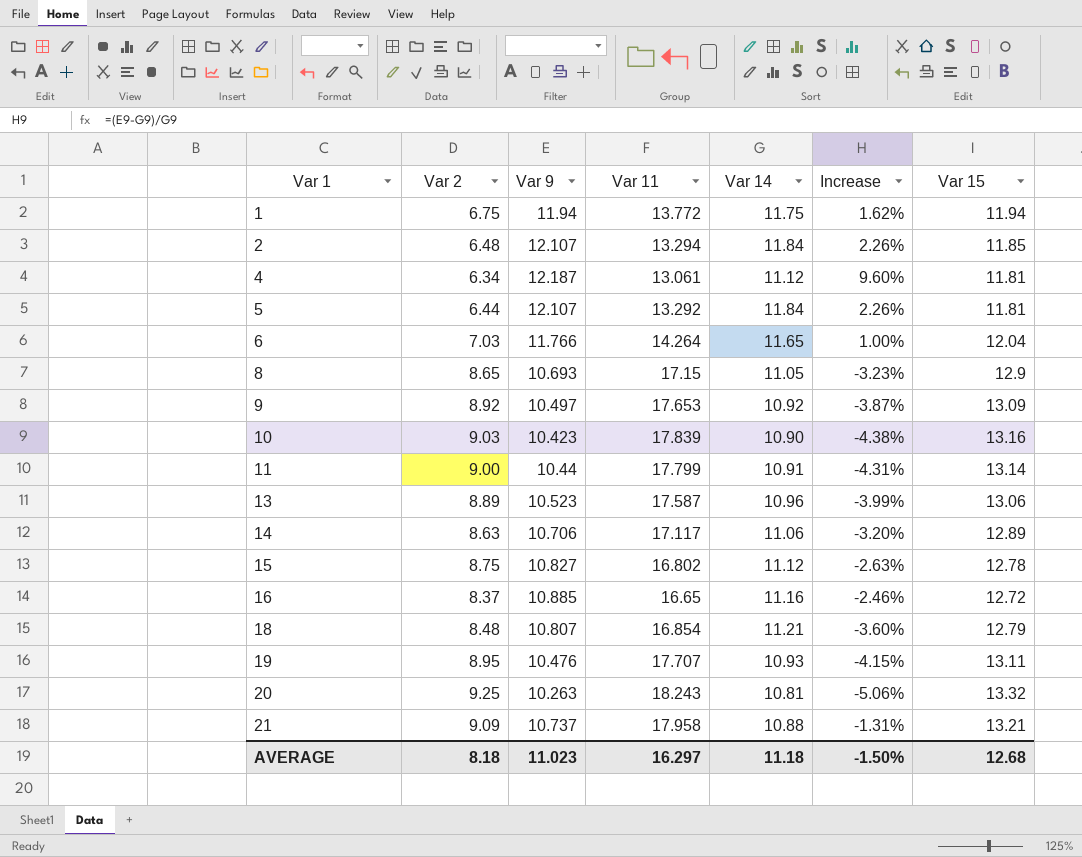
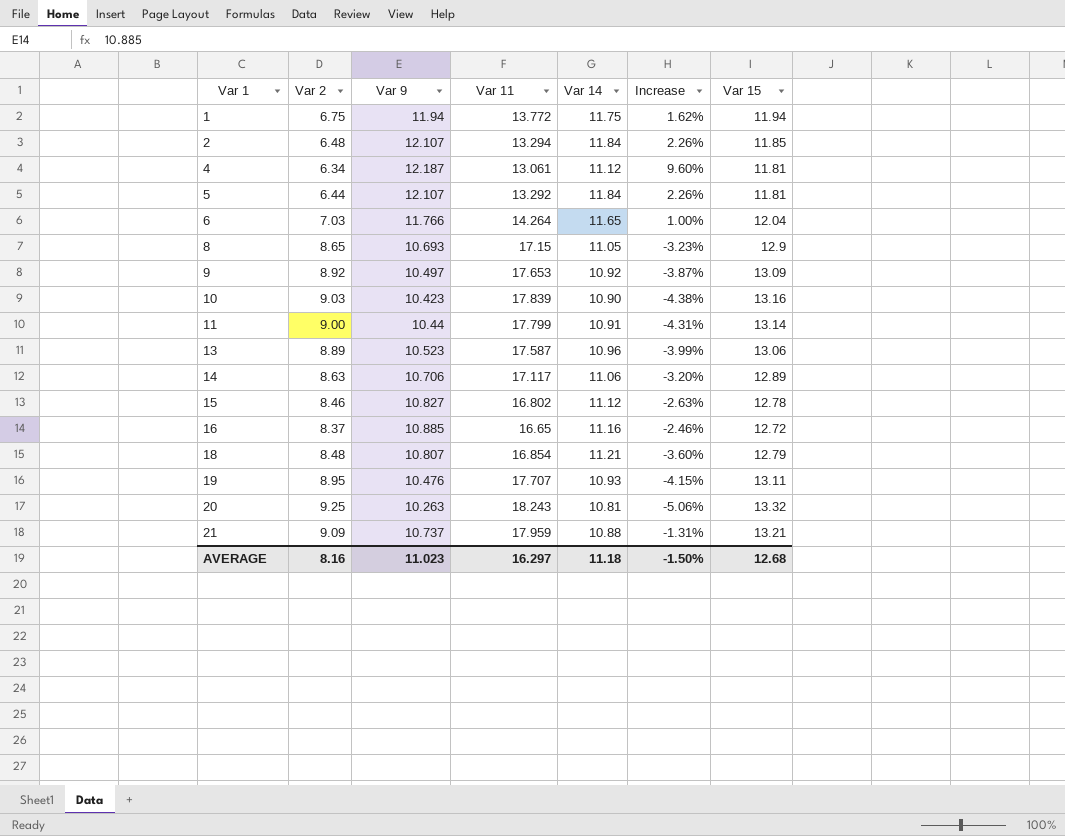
15 | Var 2: 8.75 -> 8.46
21 | Var 11: 17.958 -> 17.959
AVERAGE | Var 2: 8.18 -> 8.16

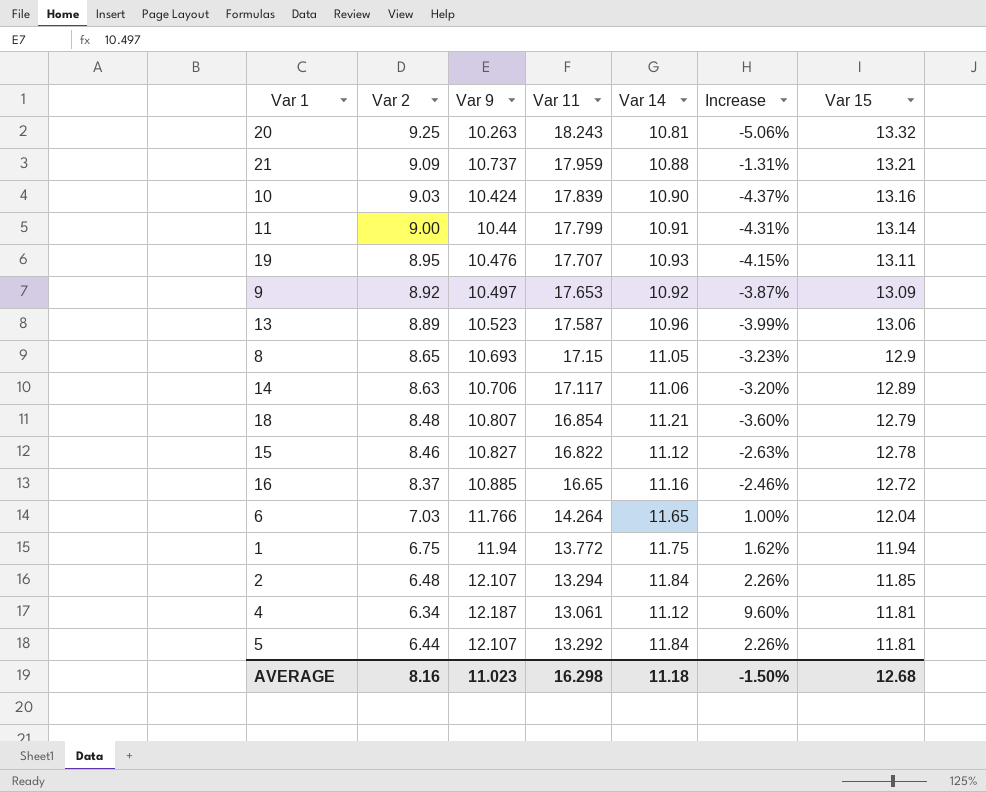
row order: Var 1 ascending -> Var 15 descending
10 | Var 9: 10.423 -> 10.424
10 | Increase: -4.38% -> -4.37%
15 | Var 11: 16.802 -> 16.822
AVERAGE | Var 11: 16.297 -> 16.298

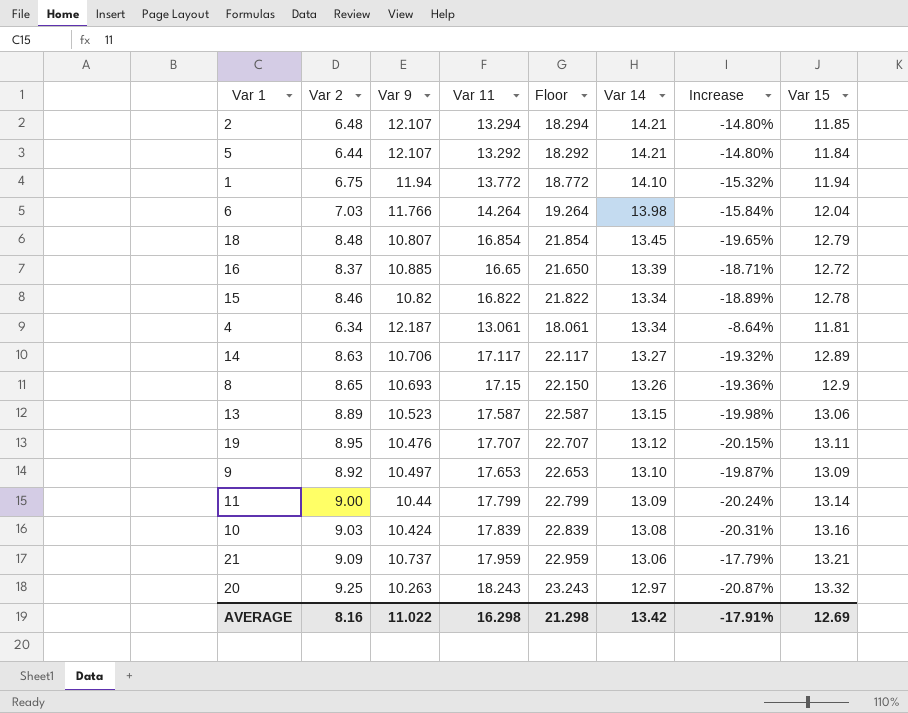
row order: Var 15 descending -> Var 14 descending
column Floor | formula: none -> [Var 11] + 5
2 | Var 14: 11.84 -> 14.21
2 | Increase: 2.26% -> -14.80%
5 | Var 14: 11.84 -> 14.21
5 | Increase: 2.26% -> -14.80%
5 | Var 15: 11.81 -> 11.84
1 | Var 14: 11.75 -> 14.10
1 | Increase: 1.62% -> -15.32%
6 | Var 14: 11.65 -> 13.98
6 | Increase: 1.00% -> -15.84%
18 | Var 14: 11.21 -> 13.45
18 | Increase: -3.60% -> -19.65%
16 | Var 14: 11.16 -> 13.39
16 | Increase: -2.46% -> -18.71%
15 | Var 9: 10.827 -> 10.82
15 | Var 14: 11.12 -> 13.34
15 | Increase: -2.63% -> -18.89%
4 | Var 14: 11.12 -> 13.34
4 | Increase: 9.60% -> -8.64%
14 | Var 14: 11.06 -> 13.27
14 | Increase: -3.20% -> -19.32%
8 | Var 14: 11.05 -> 13.26
8 | Increase: -3.23% -> -19.36%
13 | Var 14: 10.96 -> 13.15
13 | Increase: -3.99% -> -19.98%
19 | Var 14: 10.93 -> 13.12
19 | Increase: -4.15% -> -20.15%
9 | Var 14: 10.92 -> 13.10
9 | Increase: -3.87% -> -19.87%
11 | Var 14: 10.91 -> 13.09
11 | Increase: -4.31% -> -20.24%
10 | Var 14: 10.90 -> 13.08
10 | Increase: -4.37% -> -20.31%
21 | Var 14: 10.88 -> 13.06
21 | Increase: -1.31% -> -17.79%
20 | Var 14: 10.81 -> 12.97
20 | Increase: -5.06% -> -20.87%
AVERAGE | Var 9: 11.023 -> 11.022
AVERAGE | Var 14: 11.18 -> 13.42
AVERAGE | Increase: -1.50% -> -17.91%
AVERAGE | Var 15: 12.68 -> 12.69

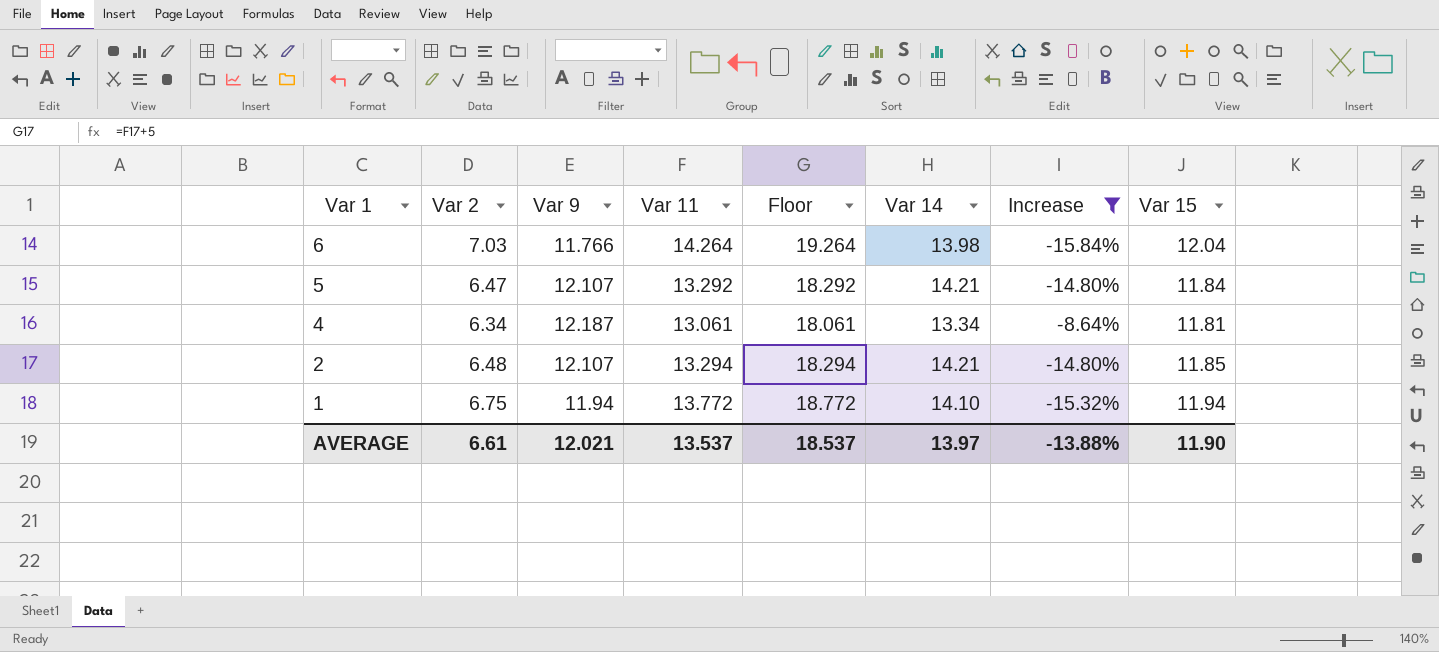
filter: none -> Increase >= -15.84%
row order: Var 14 descending -> Var 1 descending
5 | Var 2: 6.44 -> 6.47
AVERAGE | Var 2: 8.16 -> 6.61
AVERAGE | Var 9: 11.022 -> 12.021
AVERAGE | Var 11: 16.298 -> 13.537
AVERAGE | Floor: 21.298 -> 18.537
AVERAGE | Var 14: 13.42 -> 13.97
AVERAGE | Increase: -17.91% -> -13.88%
AVERAGE | Var 15: 12.69 -> 11.90

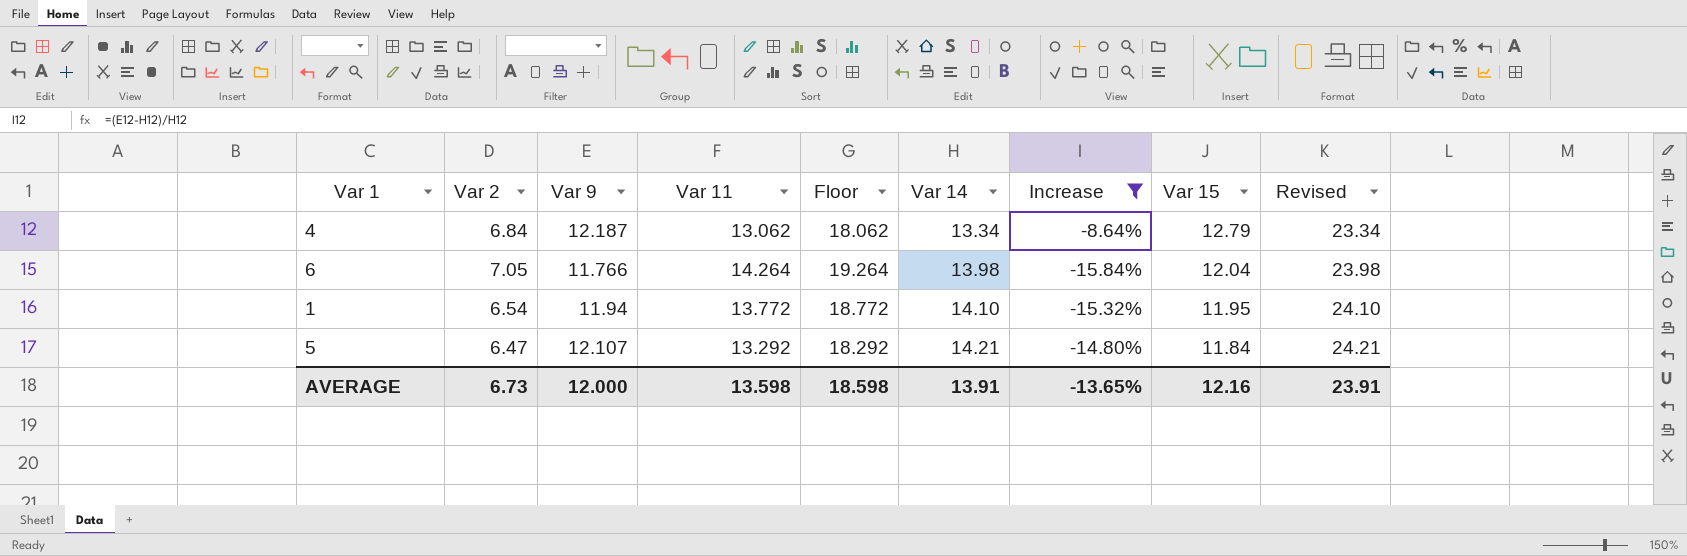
row order: Var 1 descending -> Var 14 ascending
column Revised | formula: none -> [Var 14] + 10
row 2: 6.48 | 12.107 | 13.294 | 18.294 | 14.21 | -14.80% | 11.85 -> none
4 | Var 2: 6.34 -> 6.84
4 | Var 11: 13.061 -> 13.062
4 | Floor: 18.061 -> 18.062
4 | Var 15: 11.81 -> 12.79
6 | Var 2: 7.03 -> 7.05
1 | Var 2: 6.75 -> 6.54
1 | Var 15: 11.94 -> 11.95
AVERAGE | Var 2: 6.61 -> 6.73
AVERAGE | Var 9: 12.021 -> 12.000
AVERAGE | Var 11: 13.537 -> 13.598
AVERAGE | Floor: 18.537 -> 18.598
AVERAGE | Var 14: 13.97 -> 13.91
AVERAGE | Increase: -13.88% -> -13.65%
AVERAGE | Var 15: 11.90 -> 12.16

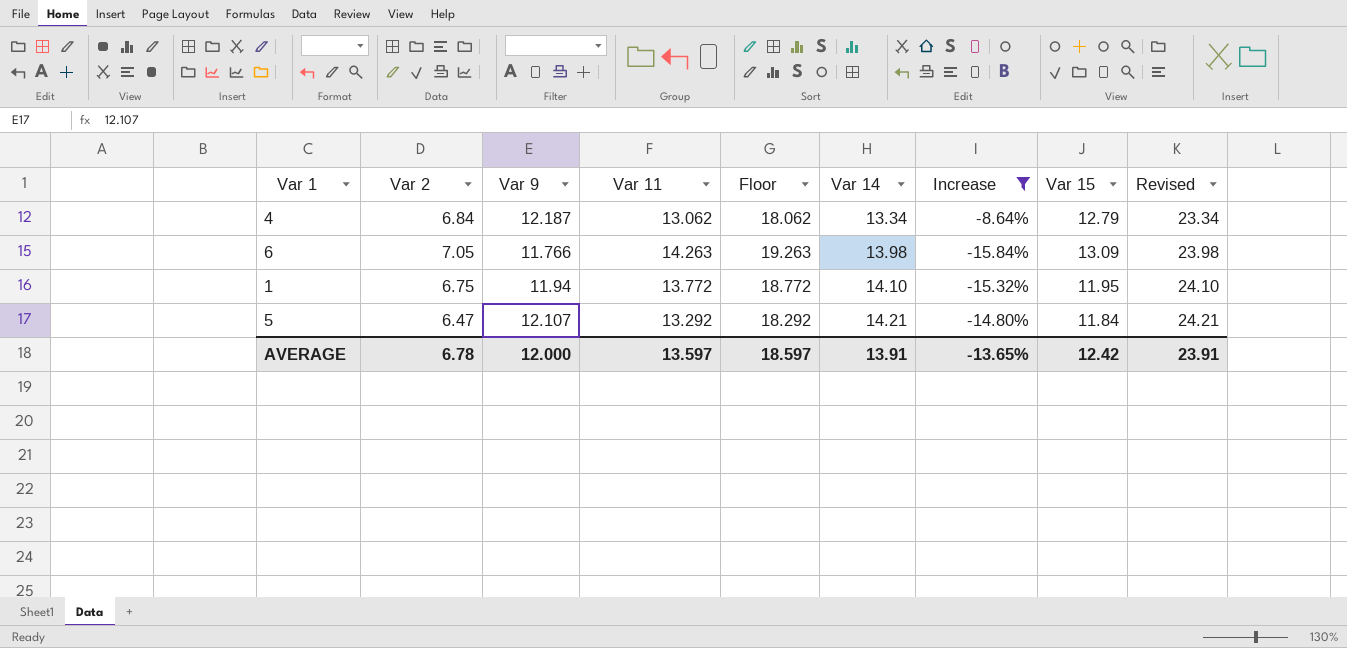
6 | Var 11: 14.264 -> 14.263
6 | Floor: 19.264 -> 19.263
6 | Var 15: 12.04 -> 13.09
1 | Var 2: 6.54 -> 6.75
AVERAGE | Var 2: 6.73 -> 6.78
AVERAGE | Var 11: 13.598 -> 13.597
AVERAGE | Floor: 18.598 -> 18.597
AVERAGE | Var 15: 12.16 -> 12.42

